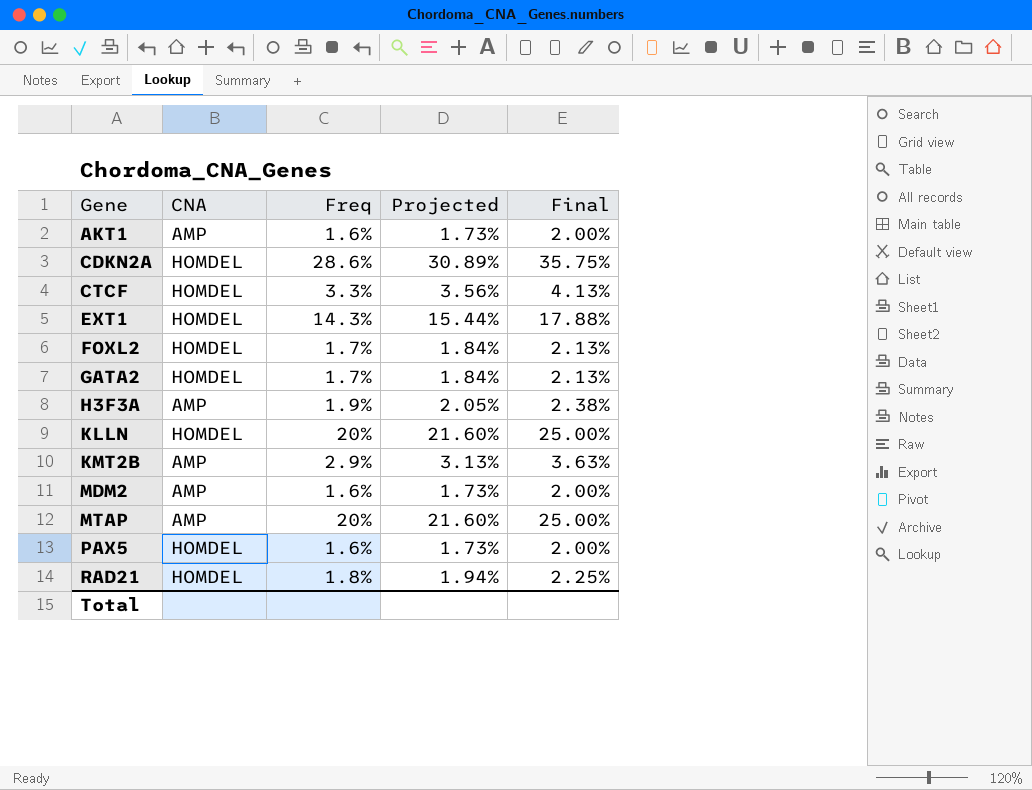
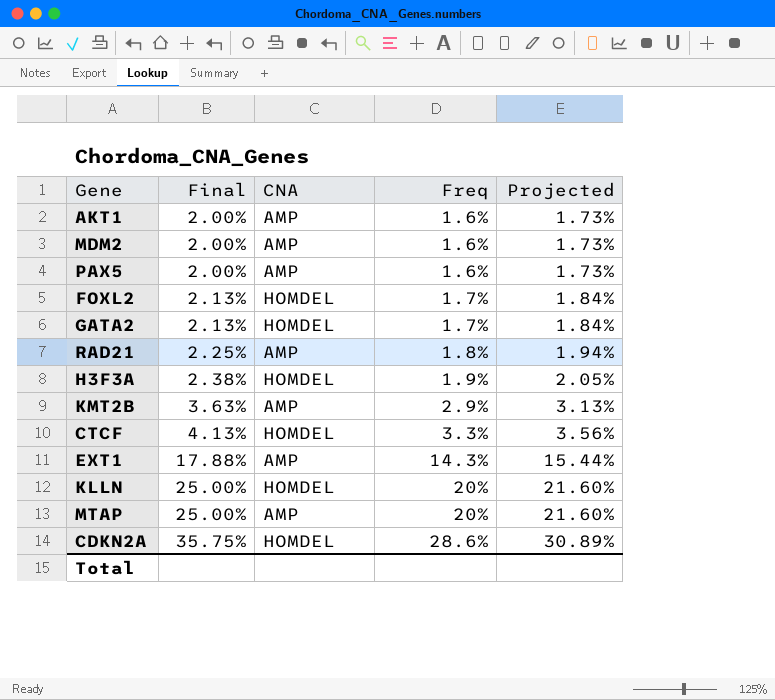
row order: Gene ascending -> Final ascending
column Final | position: 5 -> 2
PAX5 | CNA: HOMDEL -> AMP
RAD21 | CNA: HOMDEL -> AMP
H3F3A | CNA: AMP -> HOMDEL
EXT1 | CNA: HOMDEL -> AMP

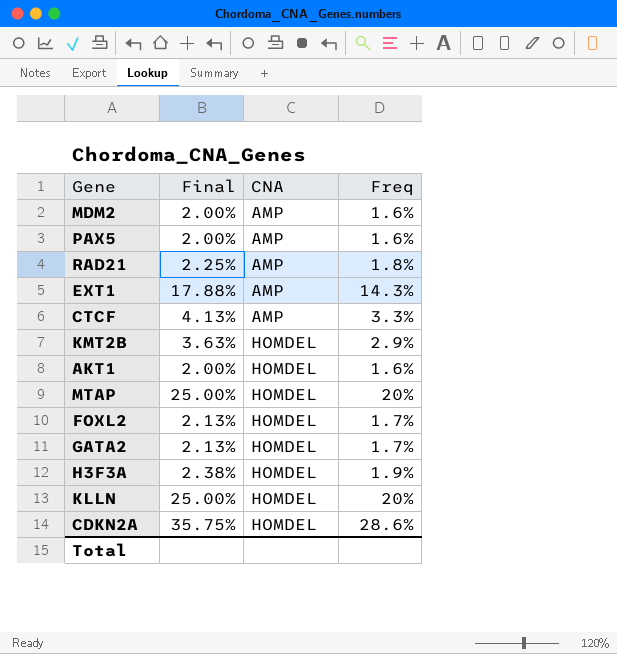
row order: Final ascending -> CNA ascending
column Projected | formula: [Freq] * 1.08 -> none
CTCF | CNA: HOMDEL -> AMP
KMT2B | CNA: AMP -> HOMDEL
AKT1 | CNA: AMP -> HOMDEL
MTAP | CNA: AMP -> HOMDEL

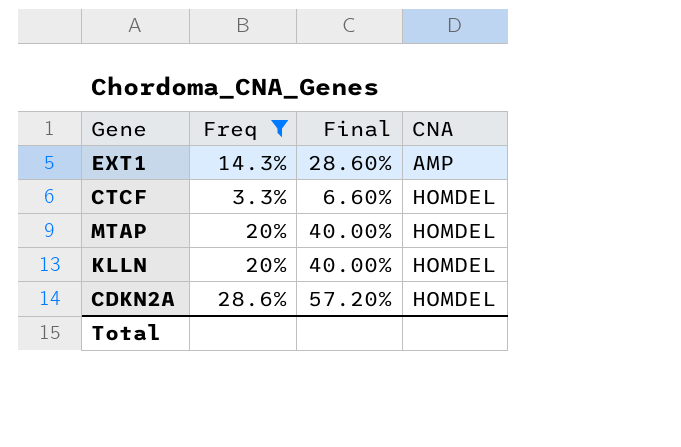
filter: none -> Freq >= 3.3%
column Freq | position: 4 -> 2
column Final | formula: [Freq] * 1.25 -> [Freq] * 2
CTCF | CNA: AMP -> HOMDEL

